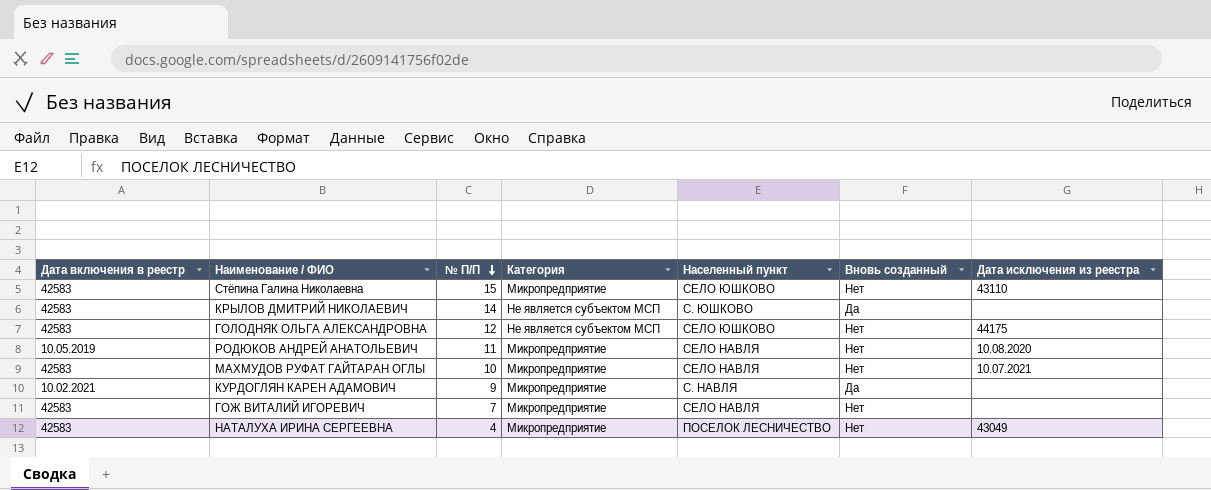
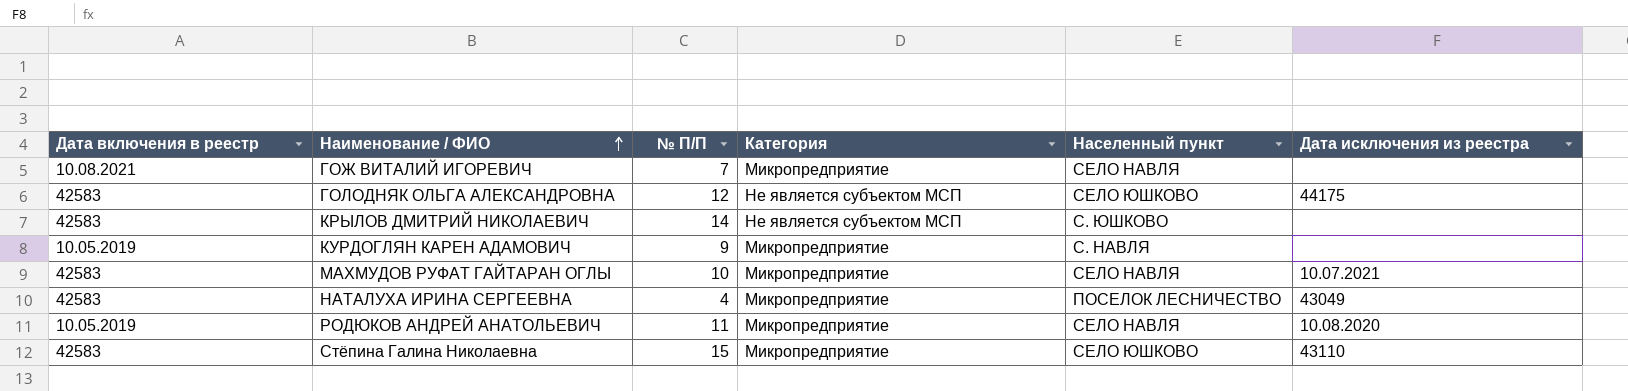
row order: № П/П descending -> Наименование / ФИО ascending
column Вновь созданный | position: 6 -> none
ГОЖ ВИТАЛИЙ ИГОРЕВИЧ | Дата включения в реестр: 42583 -> 10.08.2021
КУРДОГЛЯН КАРЕН АДАМОВИЧ | Дата включения в реестр: 10.02.2021 -> 10.05.2019

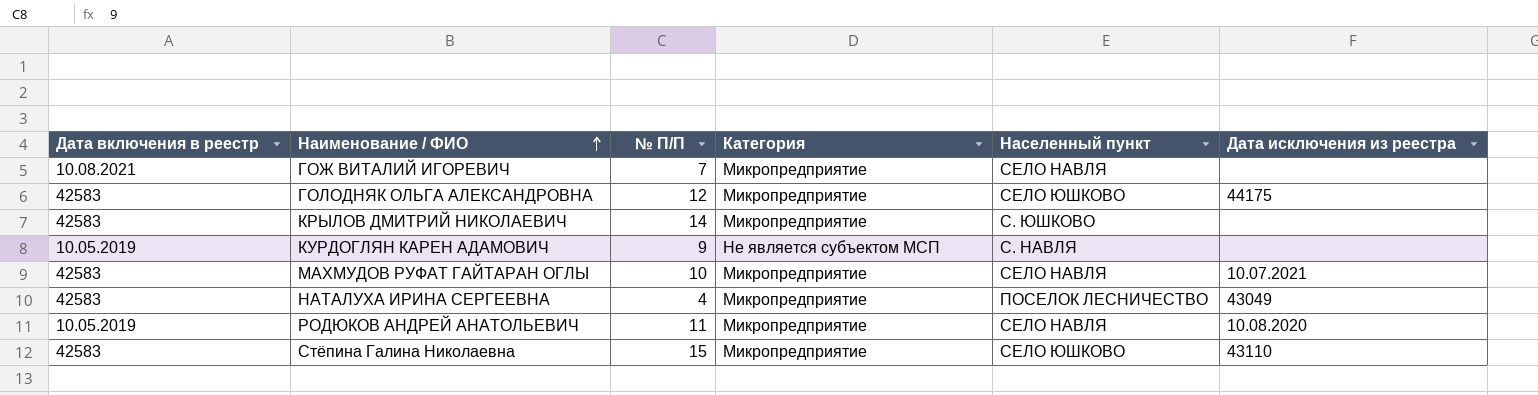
ГОЛОДНЯК ОЛЬГА АЛЕКСАНДРОВНА | Категория: Не является субъектом МСП -> Микропредприятие
КРЫЛОВ ДМИТРИЙ НИКОЛАЕВИЧ | Категория: Не является субъектом МСП -> Микропредприятие
КУРДОГЛЯН КАРЕН АДАМОВИЧ | Категория: Микропредприятие -> Не является субъектом МСП

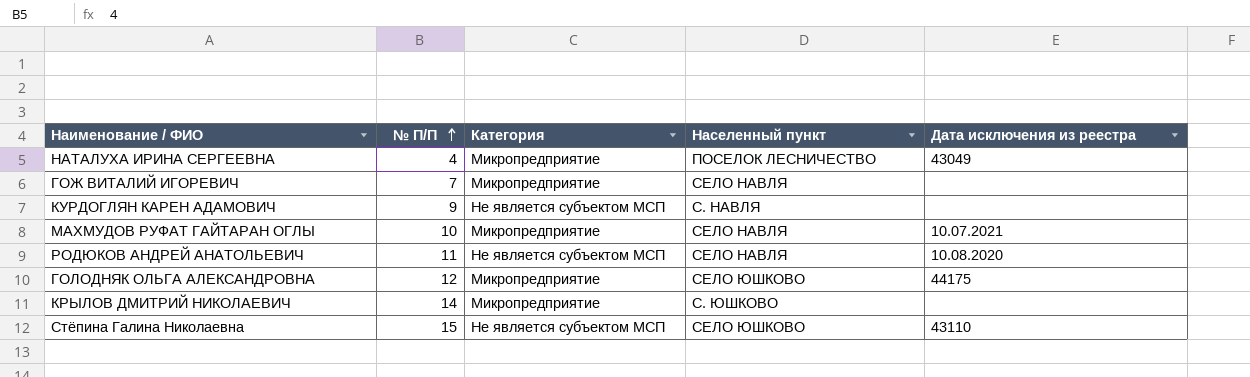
row order: Наименование / ФИО ascending -> № П/П ascending
column Дата включения в реестр | position: 1 -> none
РОДЮКОВ АНДРЕЙ АНАТОЛЬЕВИЧ | Категория: Микропредприятие -> Не является субъектом МСП
Стёпина Галина Николаевна | Категория: Микропредприятие -> Не является субъектом МСП

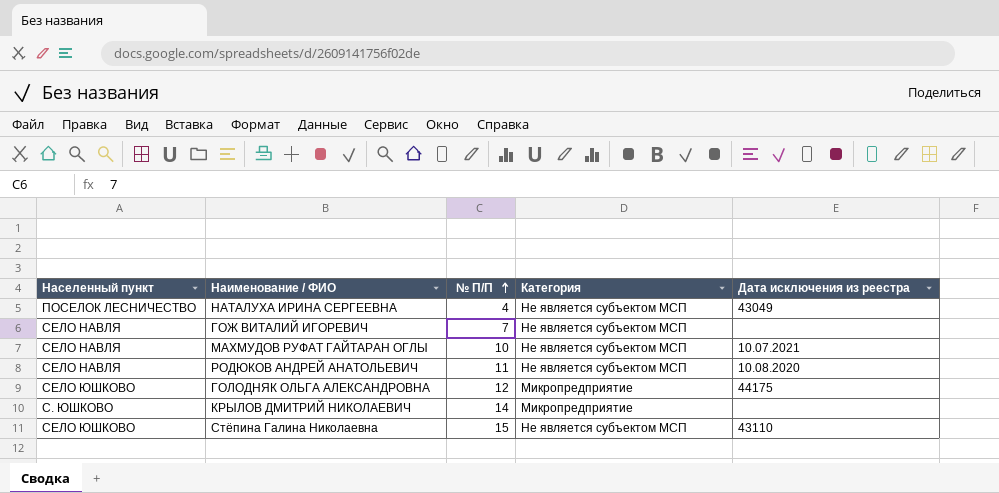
column Населенный пункт | position: 4 -> 1
row КУРДОГЛЯН КАРЕН АДАМОВИЧ: 9 | Не является субъектом МСП | С. НАВЛЯ | none -> none
НАТАЛУХА ИРИНА СЕРГЕЕВНА | Категория: Микропредприятие -> Не является субъектом МСП
ГОЖ ВИТАЛИЙ ИГОРЕВИЧ | Категория: Микропредприятие -> Не является субъектом МСП
МАХМУДОВ РУФАТ ГАЙТАРАН ОГЛЫ | Категория: Микропредприятие -> Не является субъектом МСП

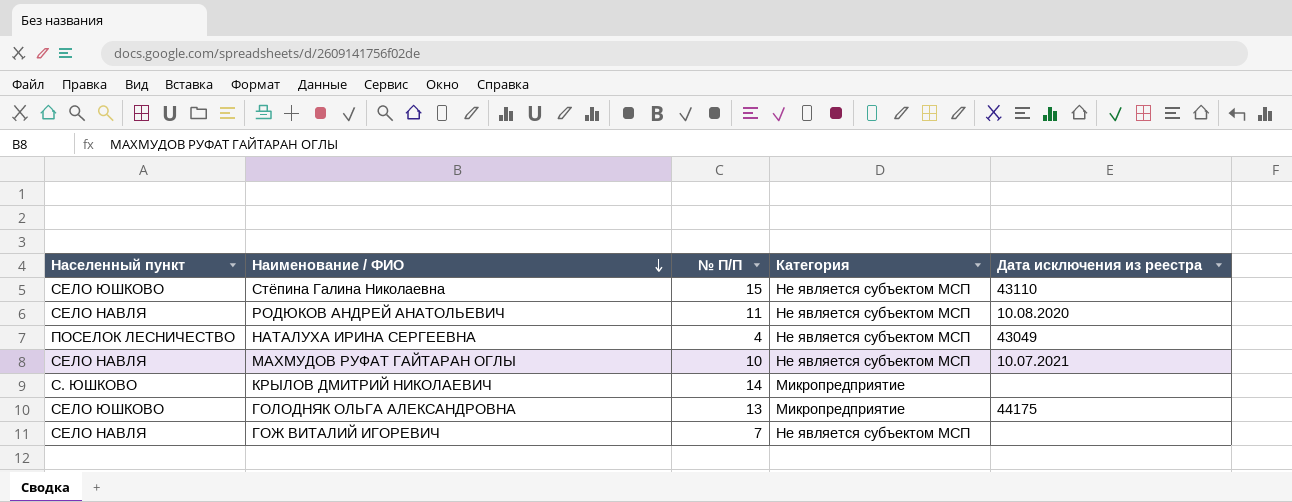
row order: № П/П ascending -> Наименование / ФИО descending
ГОЛОДНЯК ОЛЬГА АЛЕКСАНДРОВНА | № П/П: 12 -> 13

